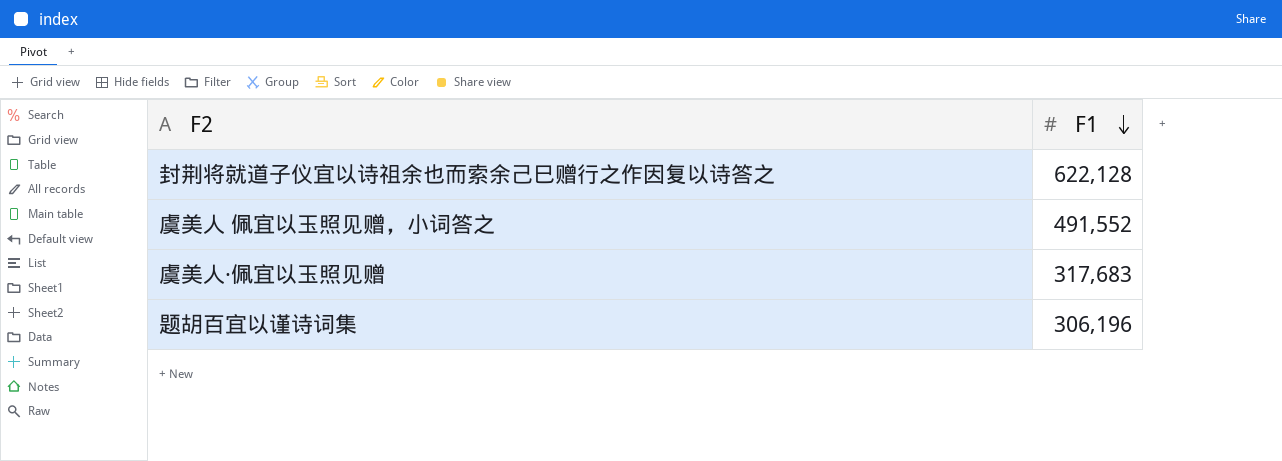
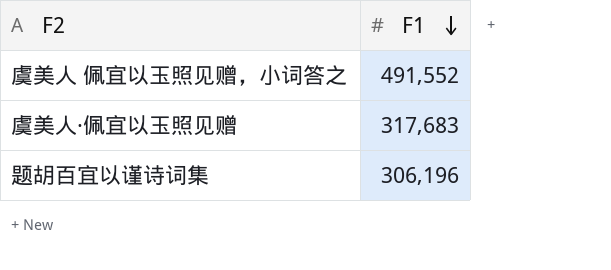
row 封荆将就道子仪宜以诗祖余也而索余己巳赠行之作因复以诗答之: 622,128 -> none

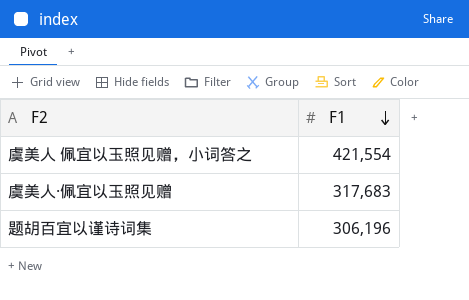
虞美人 佩宜以玉照见赠，小词答之 | F1: 491,552 -> 421,554

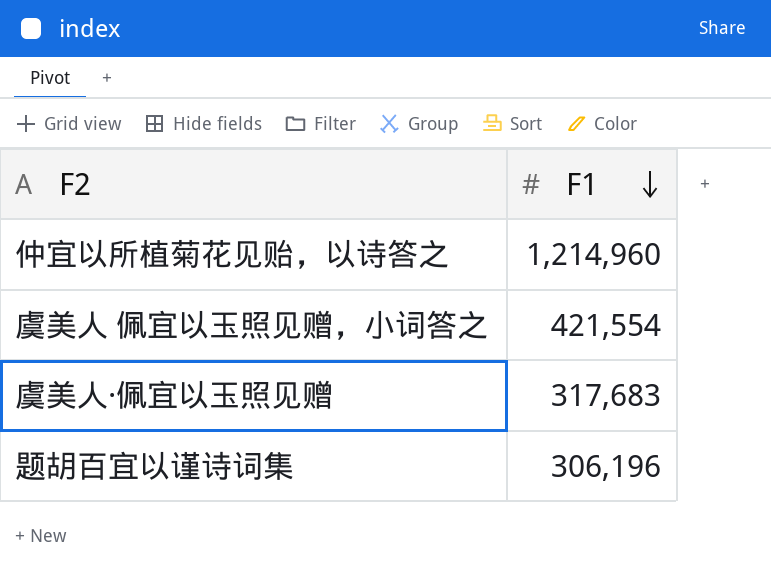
row 仲宜以所植菊花见贻，以诗答之: none -> 1,214,960

